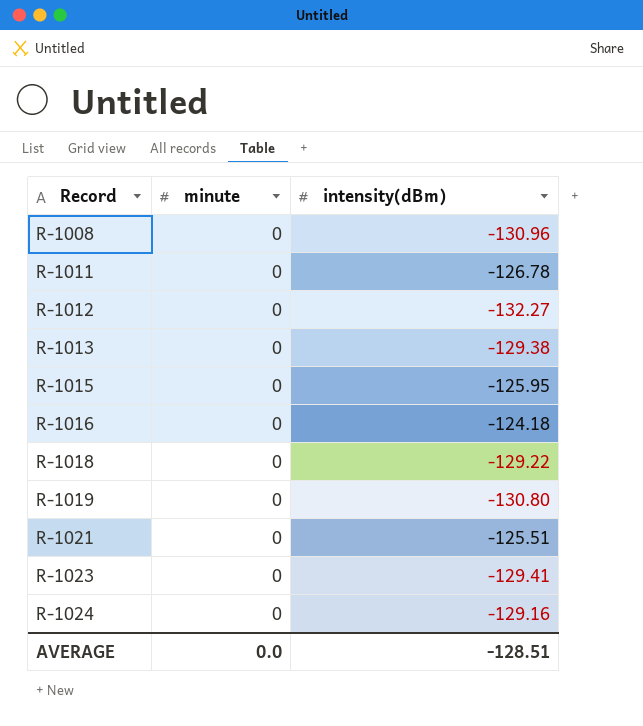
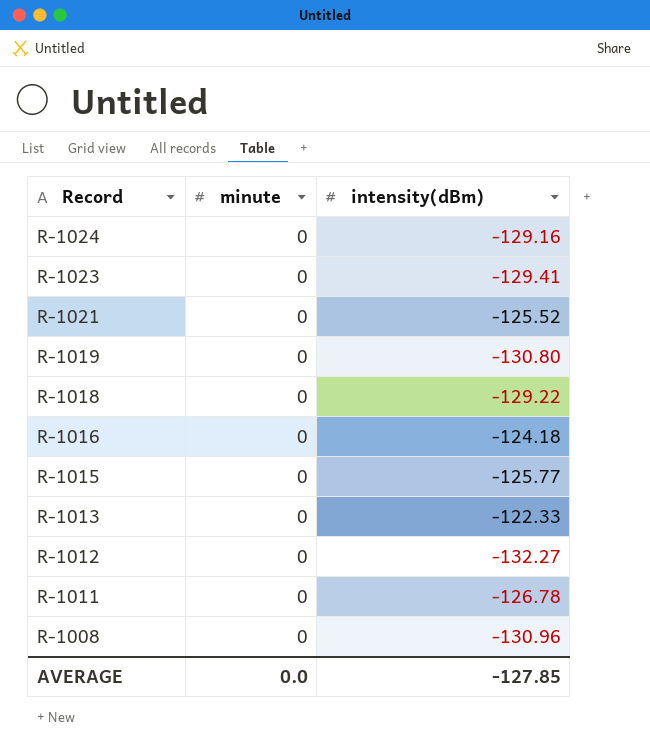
row order: Record ascending -> Record descending
R-1021 | intensity(dBm): -125.51 -> -125.52
R-1015 | intensity(dBm): -125.95 -> -125.77
R-1013 | intensity(dBm): -129.38 -> -122.33
AVERAGE | intensity(dBm): -128.51 -> -127.85

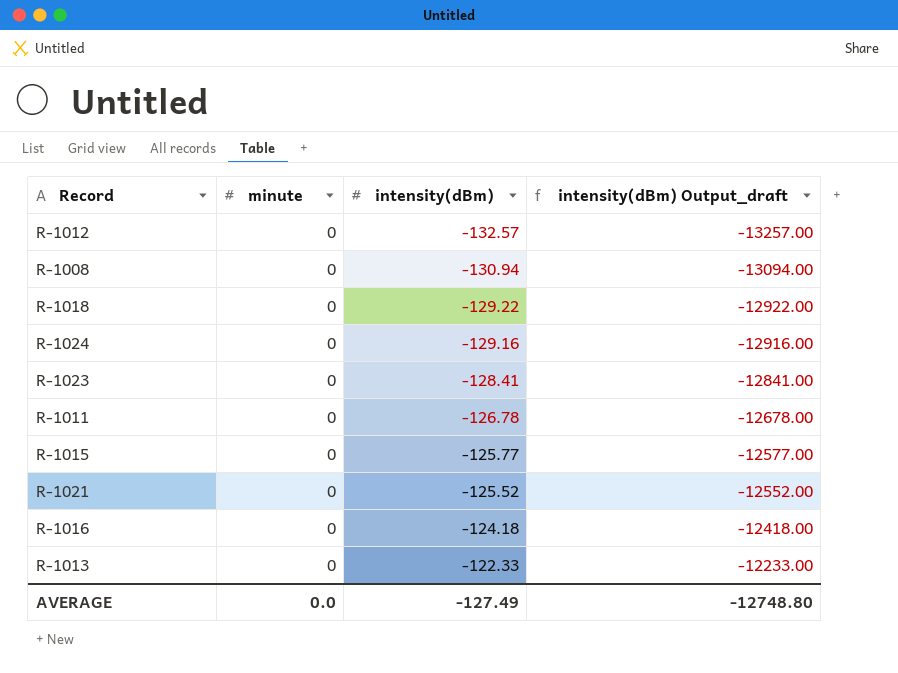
row order: Record descending -> intensity(dBm) ascending
column intensity(dBm) Output_draft | formula: none -> [intensity(dBm)] * 100
row R-1019: 0 | -130.80 -> none
R-1012 | intensity(dBm): -132.27 -> -132.57
R-1008 | intensity(dBm): -130.96 -> -130.94
R-1023 | intensity(dBm): -129.41 -> -128.41
AVERAGE | intensity(dBm): -127.85 -> -127.49

